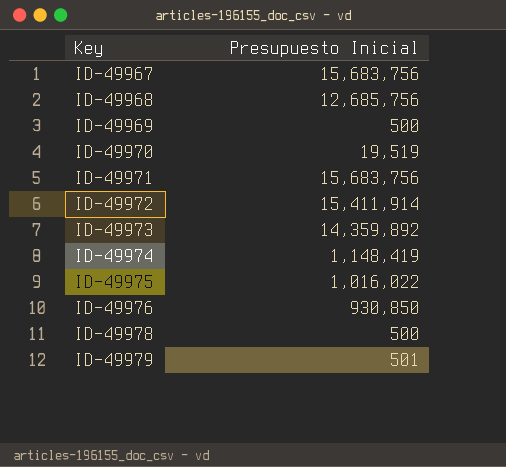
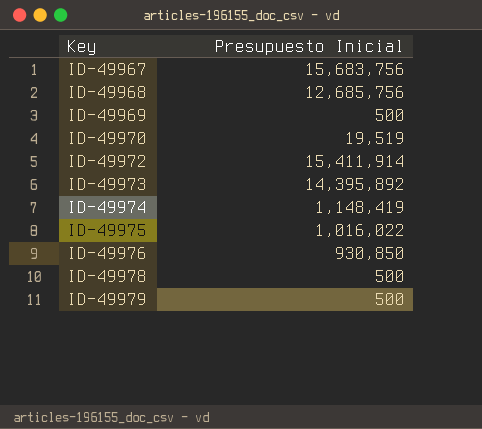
row ID-49971: 15,683,756 -> none
ID-49973 | Presupuesto Inicial: 14,359,892 -> 14,395,892
ID-49979 | Presupuesto Inicial: 501 -> 500

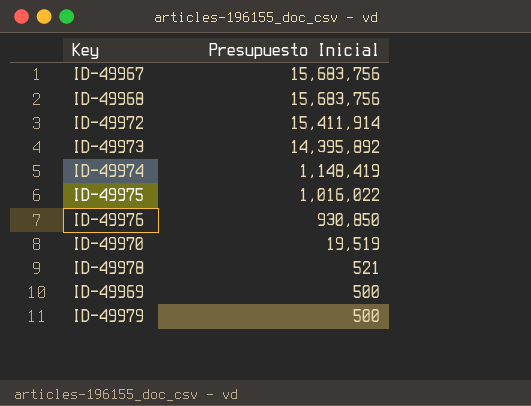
row order: Key ascending -> Presupuesto Inicial descending
ID-49968 | Presupuesto Inicial: 12,685,756 -> 15,683,756
ID-49978 | Presupuesto Inicial: 500 -> 521

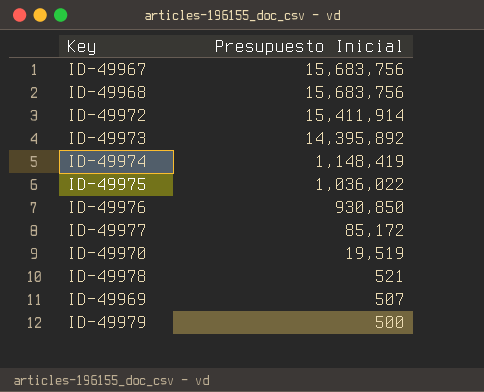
ID-49975 | Presupuesto Inicial: 1,016,022 -> 1,036,022
row ID-49977: none -> 85,172
ID-49969 | Presupuesto Inicial: 500 -> 507

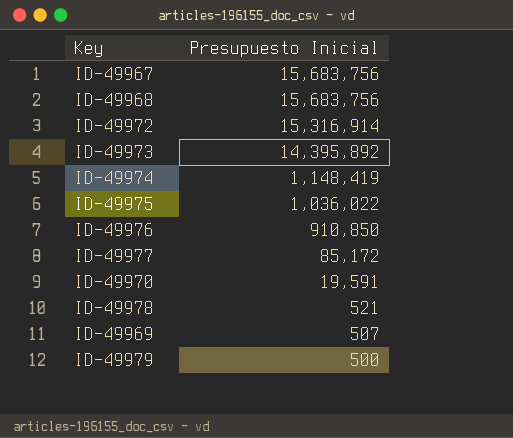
ID-49972 | Presupuesto Inicial: 15,411,914 -> 15,316,914
ID-49976 | Presupuesto Inicial: 930,850 -> 910,850
ID-49970 | Presupuesto Inicial: 19,519 -> 19,591

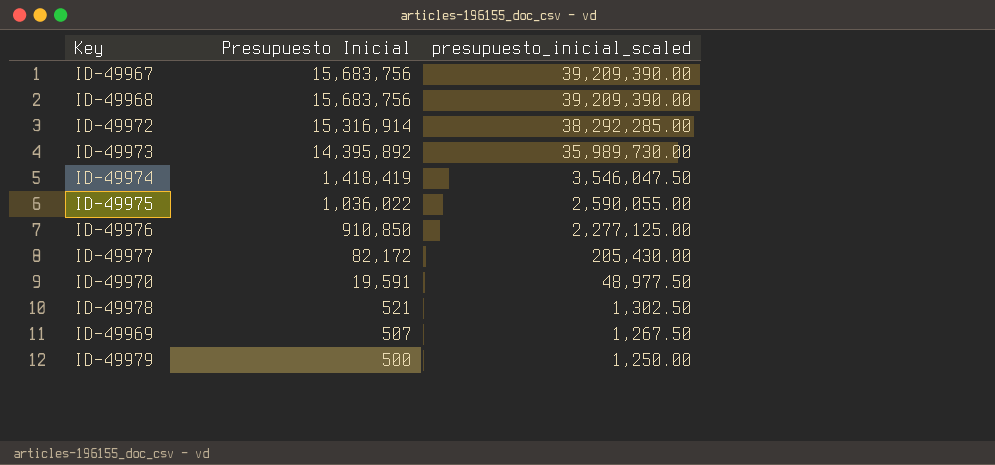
column presupuesto_inicial_scaled | formula: none -> [Presupuesto Inicial] * 2.5
ID-49974 | Presupuesto Inicial: 1,148,419 -> 1,418,419
ID-49977 | Presupuesto Inicial: 85,172 -> 82,172

